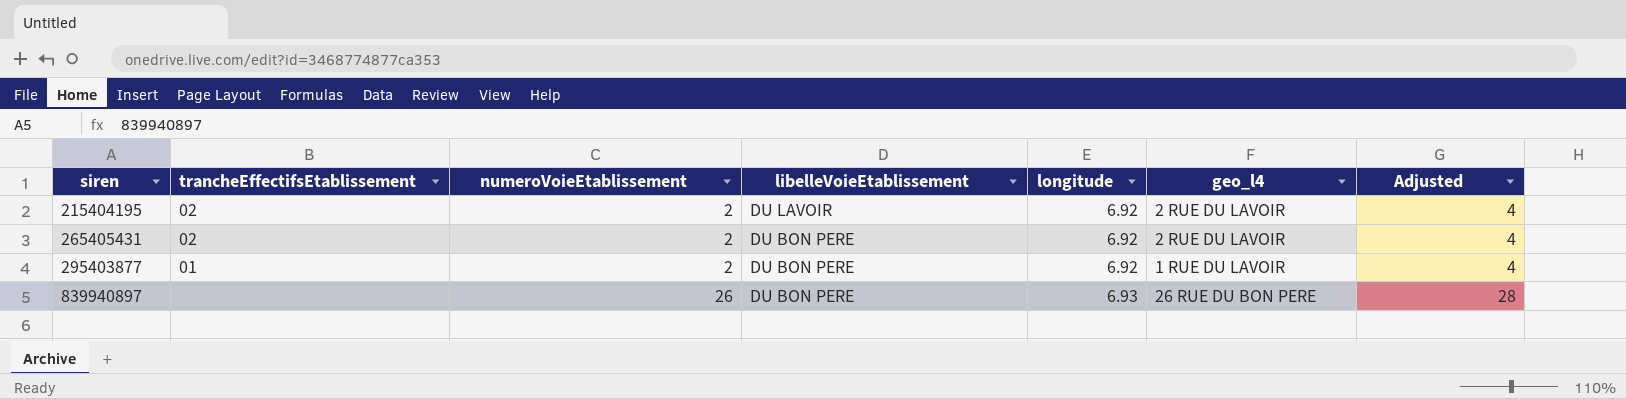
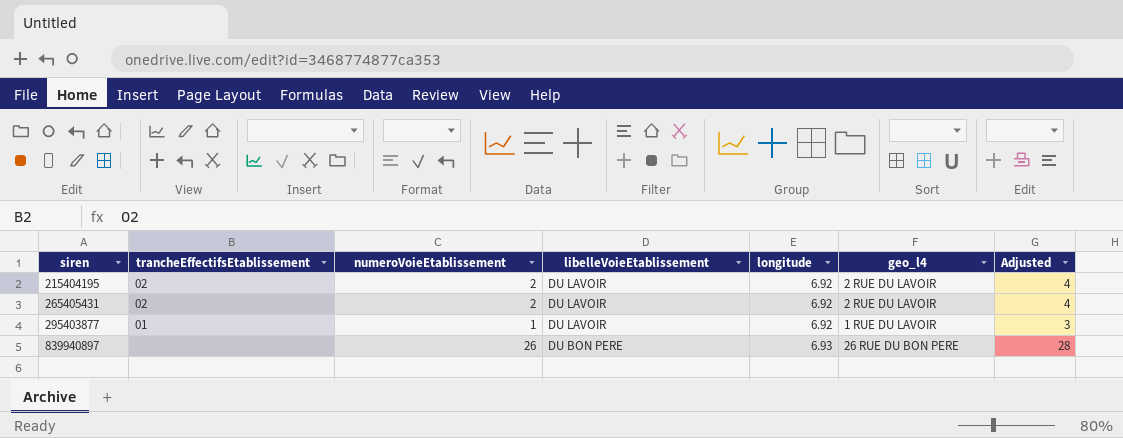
265405431 | libelleVoieEtablissement: DU BON PERE -> DU LAVOIR
295403877 | numeroVoieEtablissement: 2 -> 1
295403877 | libelleVoieEtablissement: DU BON PERE -> DU LAVOIR
295403877 | Adjusted: 4 -> 3

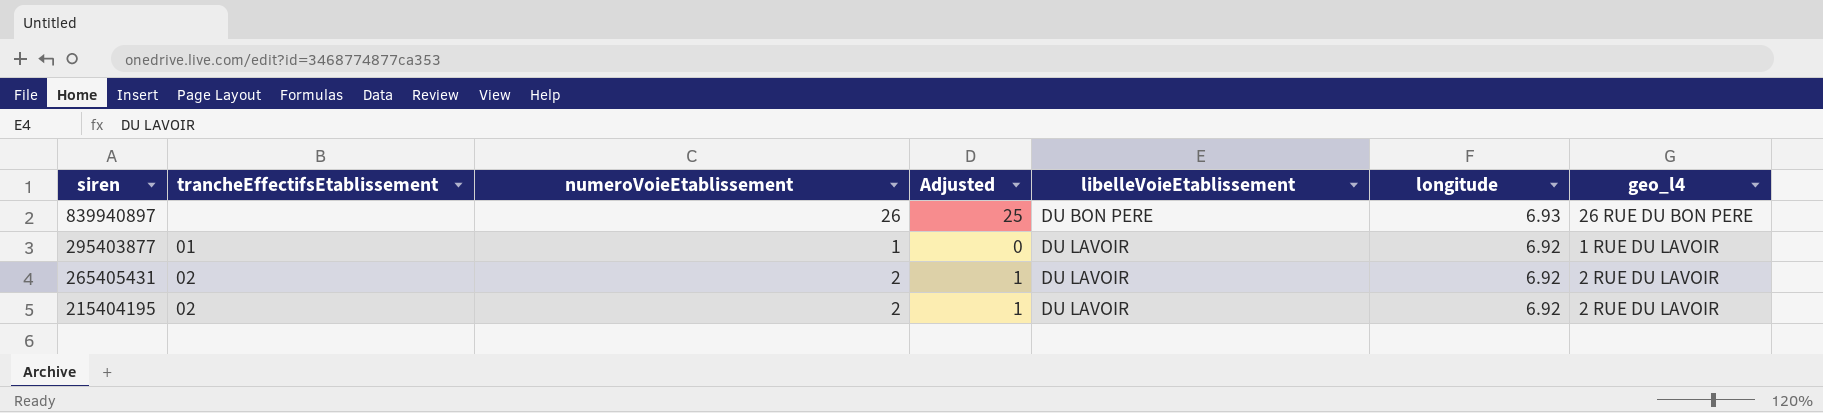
row order: siren ascending -> siren descending
column Adjusted | formula: [numeroVoieEtablissement] + 2 -> [numeroVoieEtablissement] - 1
column Adjusted | position: 7 -> 4

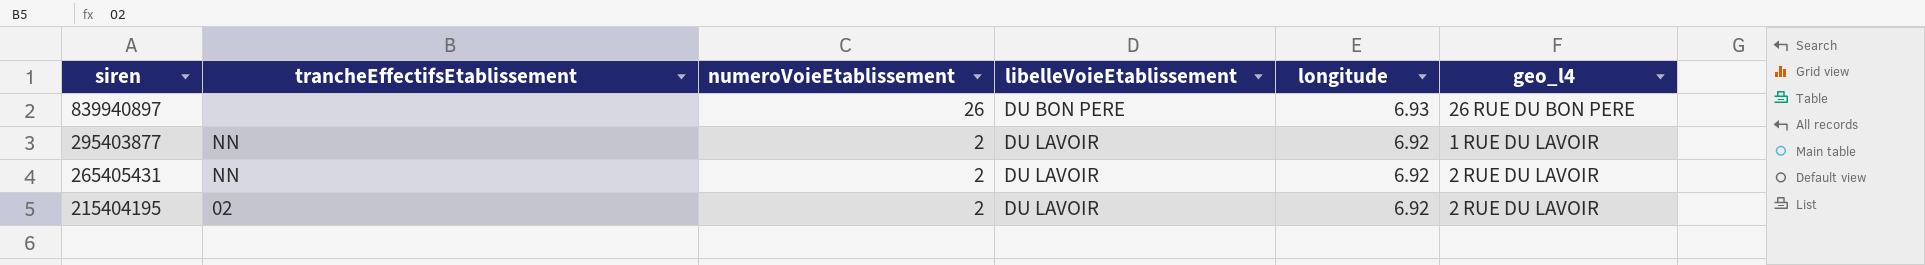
column Adjusted | formula: [numeroVoieEtablissement] - 1 -> none
295403877 | trancheEffectifsEtablissement: 01 -> NN
295403877 | numeroVoieEtablissement: 1 -> 2
265405431 | trancheEffectifsEtablissement: 02 -> NN

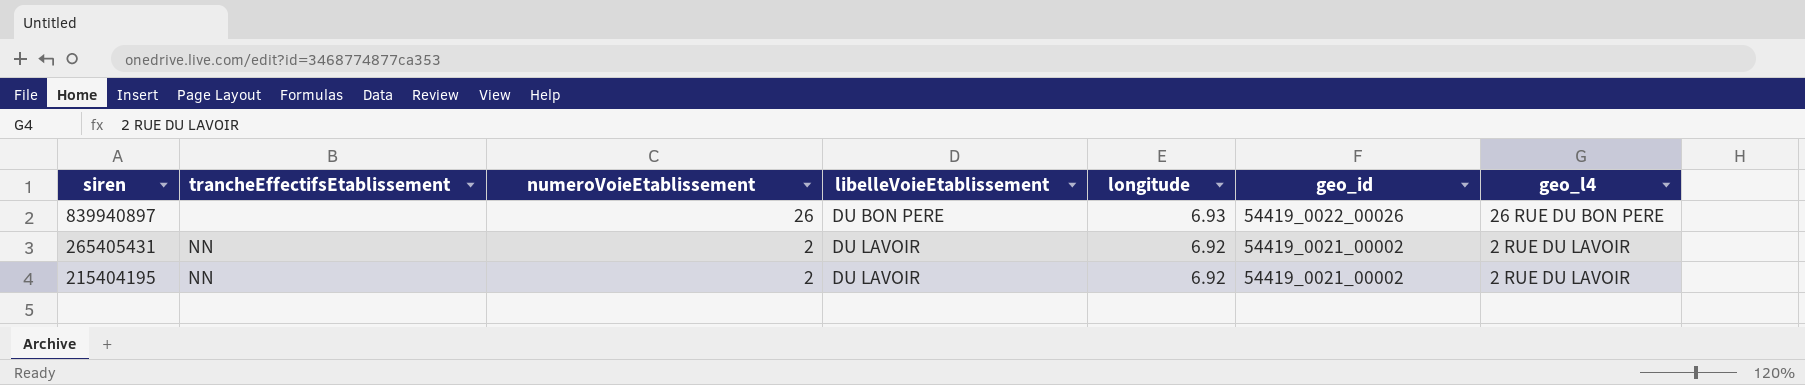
column geo_id | position: none -> 6
row 295403877: NN | 2 | DU LAVOIR | 6.92 | 1 RUE DU LAVOIR -> none
215404195 | trancheEffectifsEtablissement: 02 -> NN

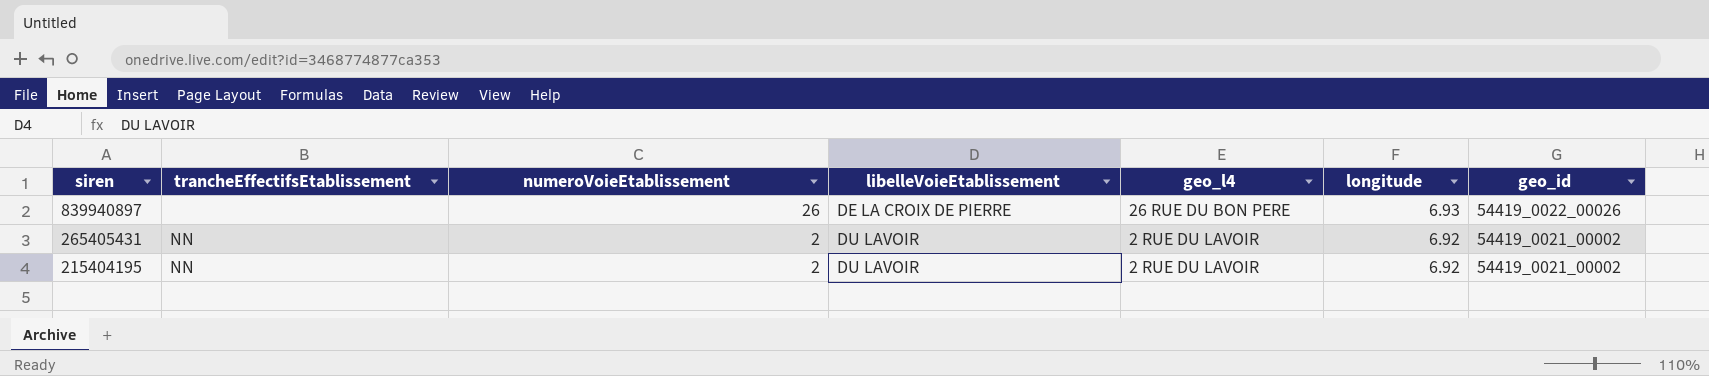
column geo_l4 | position: 7 -> 5
839940897 | libelleVoieEtablissement: DU BON PERE -> DE LA CROIX DE PIERRE

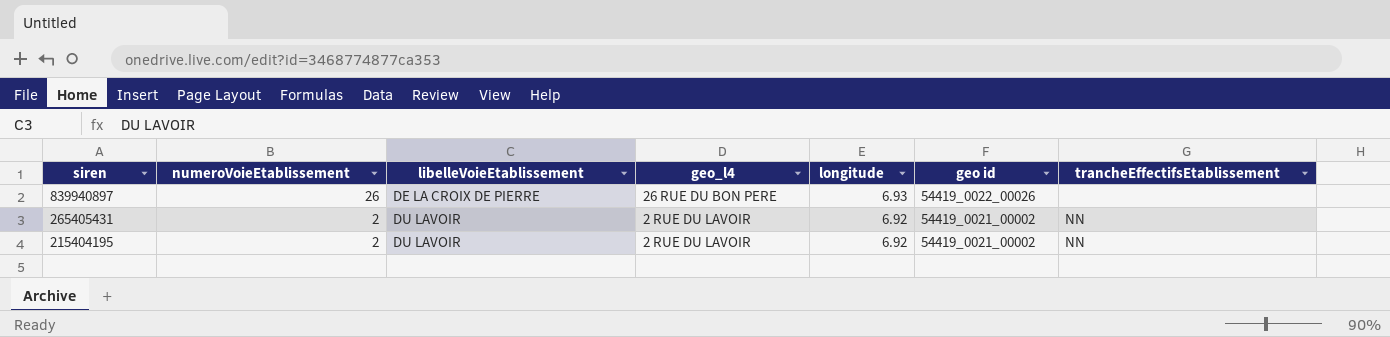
column name: geo_id -> geo id
column trancheEffectifsEtablissement | position: 2 -> 7

